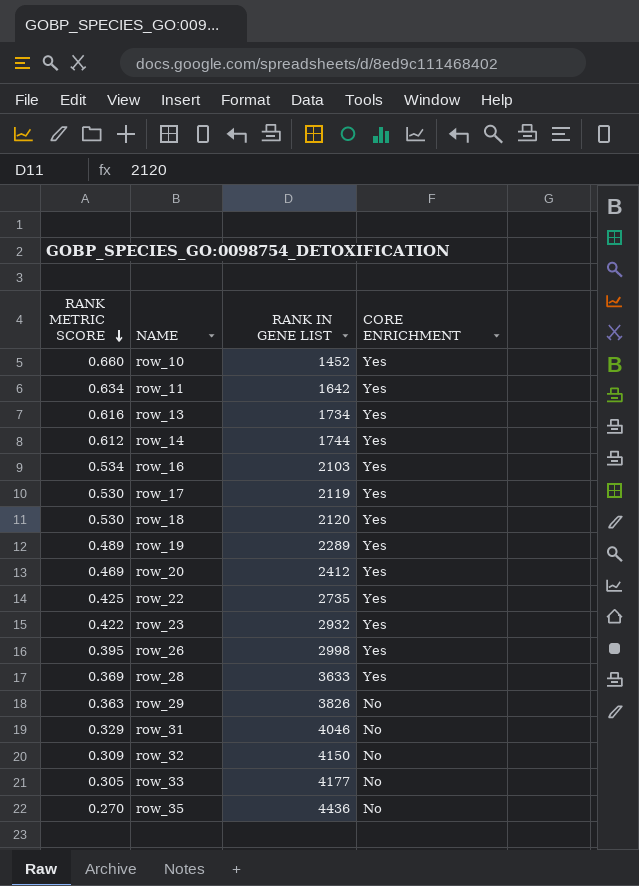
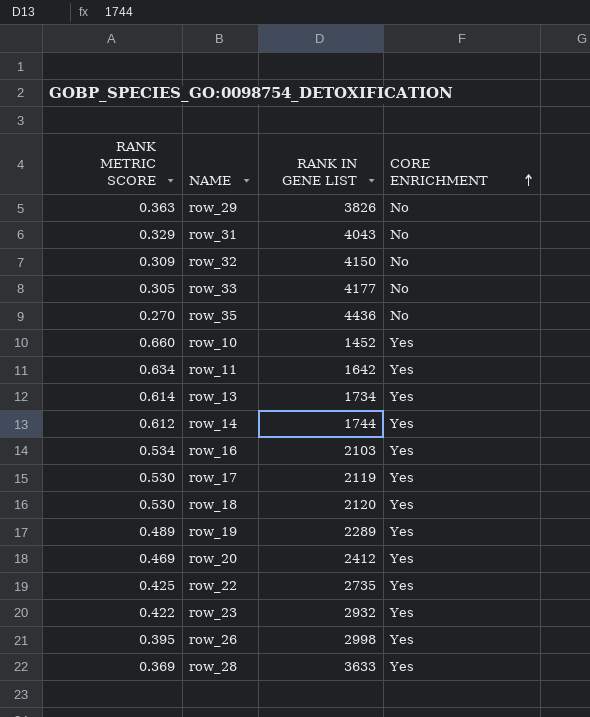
row order: RANK METRIC SCORE descending -> CORE ENRICHMENT ascending
row_31 | RANK IN GENE LIST: 4046 -> 4043
row_13 | RANK METRIC SCORE: 0.616 -> 0.614

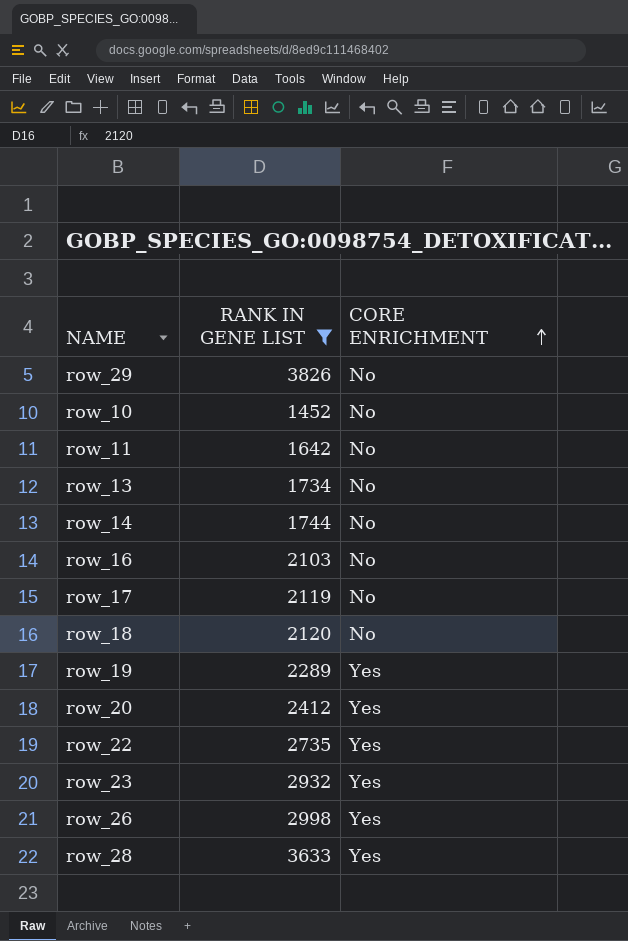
filter: none -> RANK IN GENE LIST <= 3826
column RANK METRIC SCORE | position: 1 -> none
row_10 | CORE ENRICHMENT: Yes -> No
row_11 | CORE ENRICHMENT: Yes -> No
row_13 | CORE ENRICHMENT: Yes -> No
row_14 | CORE ENRICHMENT: Yes -> No
row_16 | CORE ENRICHMENT: Yes -> No
row_17 | CORE ENRICHMENT: Yes -> No
row_18 | CORE ENRICHMENT: Yes -> No

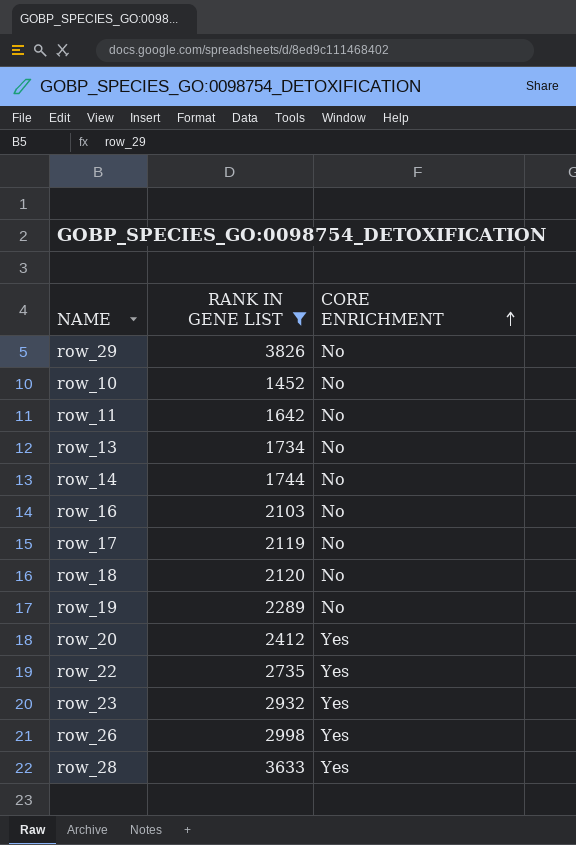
row_19 | CORE ENRICHMENT: Yes -> No

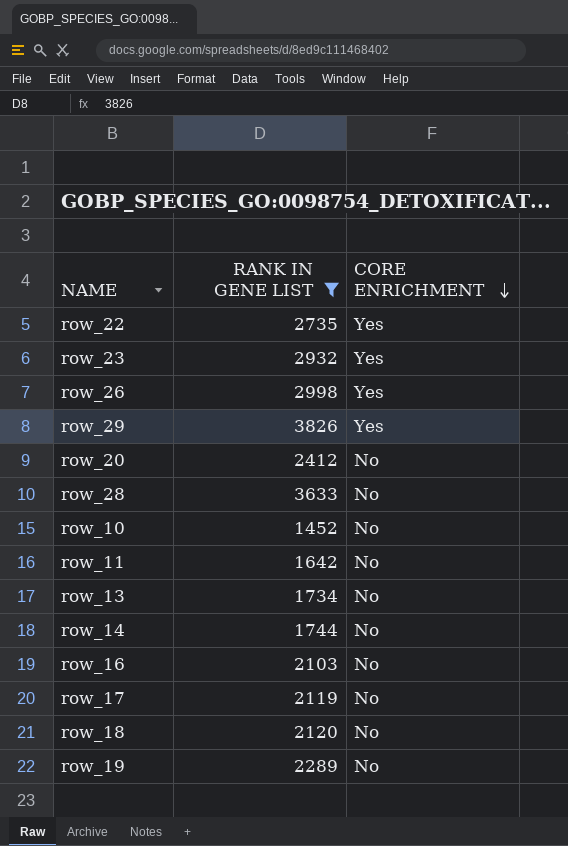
row order: CORE ENRICHMENT ascending -> CORE ENRICHMENT descending
row_29 | CORE ENRICHMENT: No -> Yes
row_20 | CORE ENRICHMENT: Yes -> No
row_28 | CORE ENRICHMENT: Yes -> No

